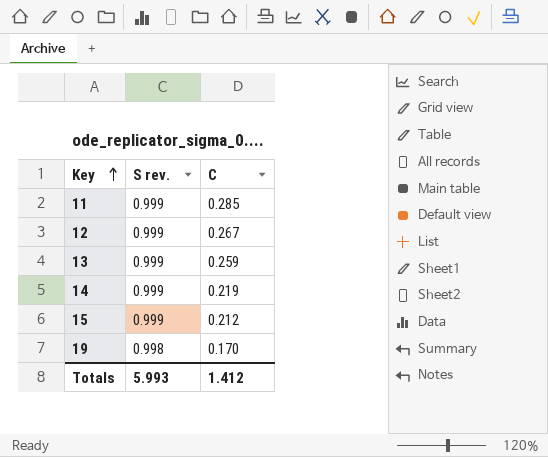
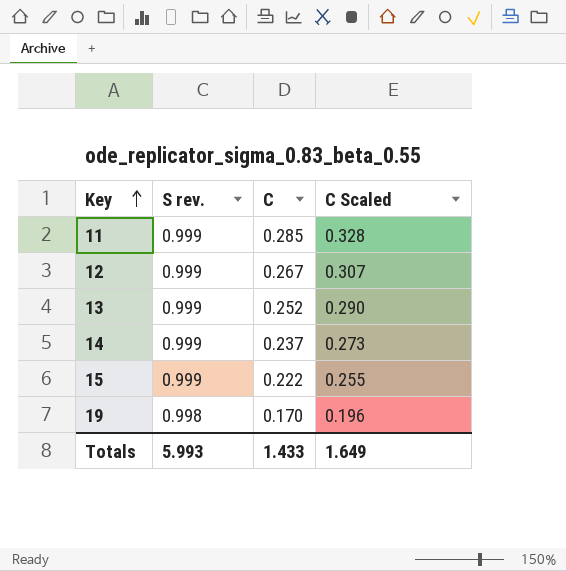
column C Scaled | formula: none -> [C] * 1.15
13 | C: 0.259 -> 0.252
14 | C: 0.219 -> 0.237
15 | C: 0.212 -> 0.222
Totals | C: 1.412 -> 1.433

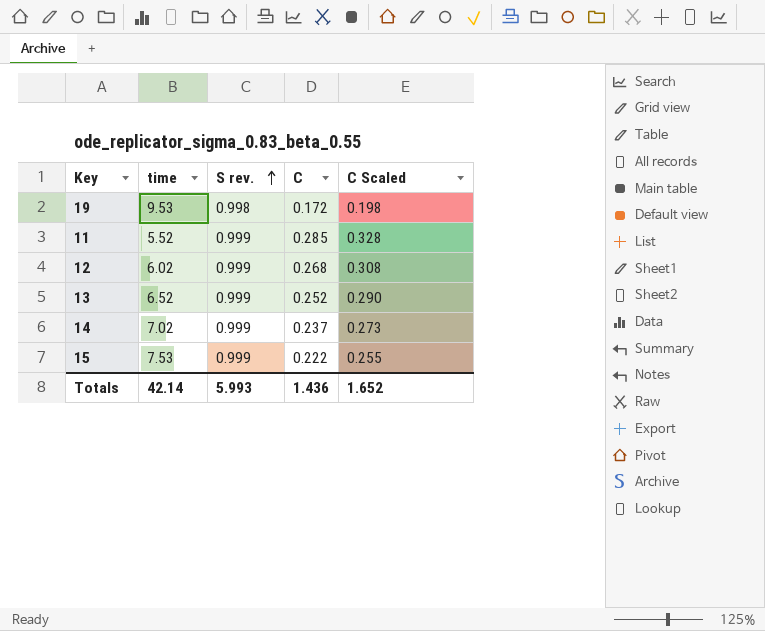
row order: Key ascending -> S rev. ascending
column time | position: none -> 2
19 | C: 0.170 -> 0.172
19 | C Scaled: 0.196 -> 0.198
12 | C: 0.267 -> 0.268
12 | C Scaled: 0.307 -> 0.308
Totals | C: 1.433 -> 1.436
Totals | C Scaled: 1.649 -> 1.652

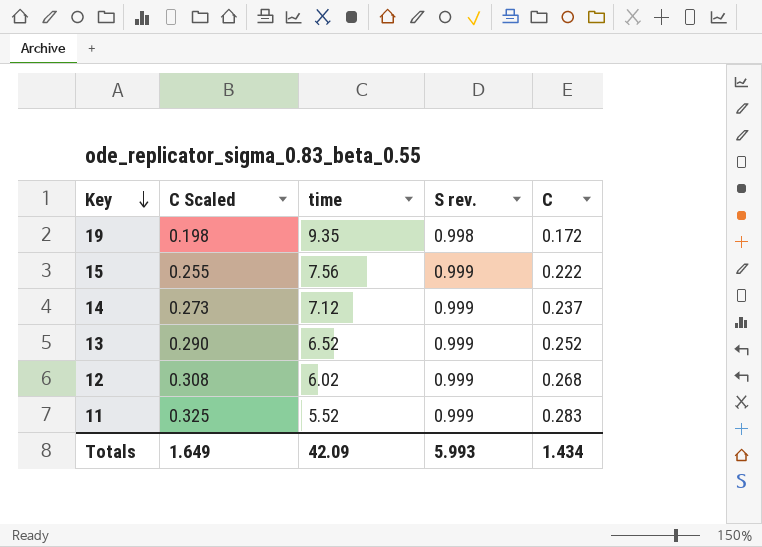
row order: S rev. ascending -> Key descending
column C Scaled | position: 5 -> 2
19 | time: 9.53 -> 9.35
15 | time: 7.53 -> 7.56
14 | time: 7.02 -> 7.12
11 | C Scaled: 0.328 -> 0.325
11 | C: 0.285 -> 0.283
Totals | C Scaled: 1.652 -> 1.649
Totals | time: 42.14 -> 42.09
Totals | C: 1.436 -> 1.434

